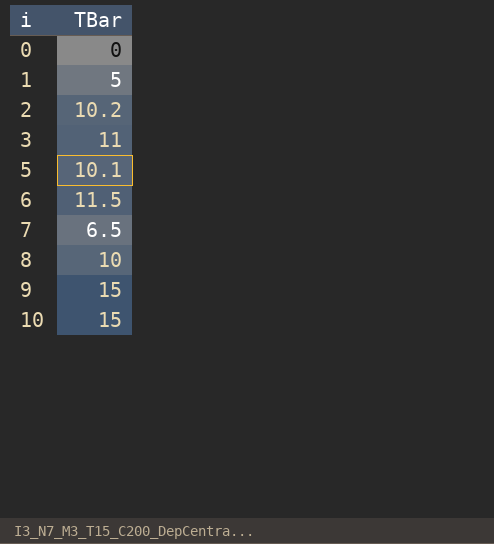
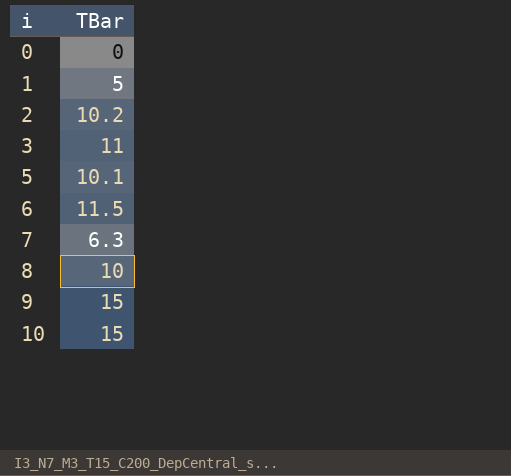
7 | TBar: 6.5 -> 6.3

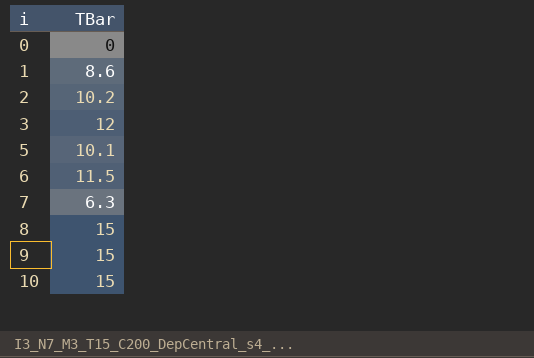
1 | TBar: 5 -> 8.6
3 | TBar: 11 -> 12
8 | TBar: 10 -> 15

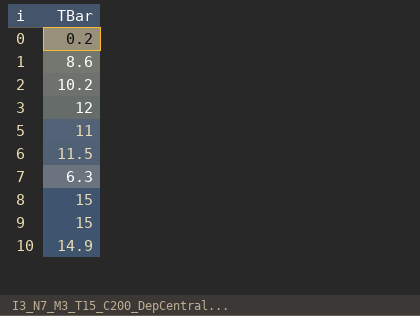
0 | TBar: 0 -> 0.2
5 | TBar: 10.1 -> 11
10 | TBar: 15 -> 14.9

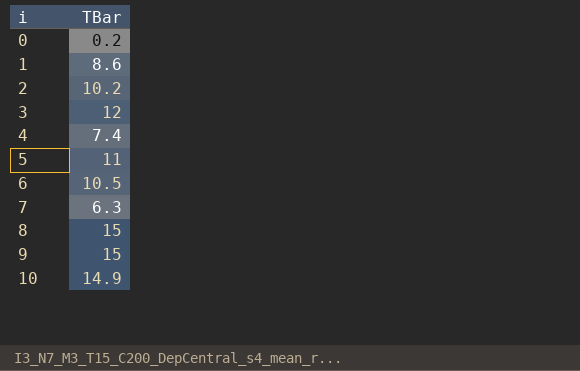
row 4: none -> 7.4
6 | TBar: 11.5 -> 10.5

